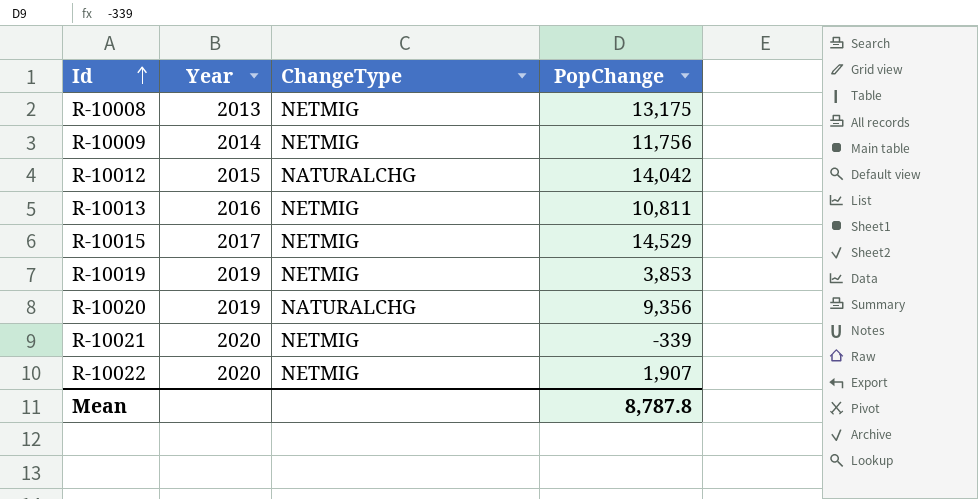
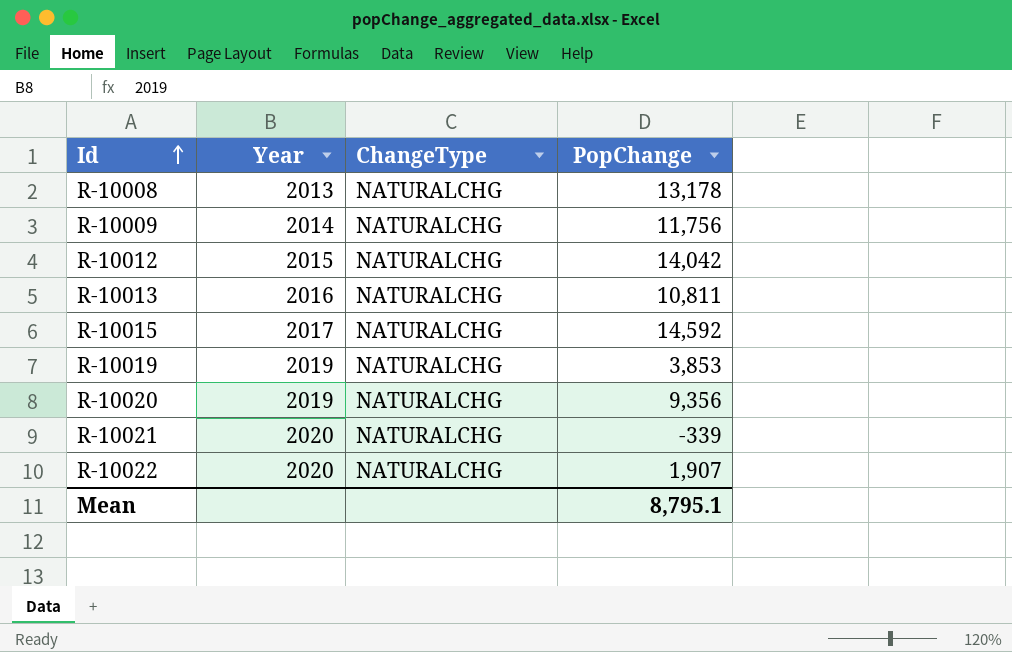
R-10008 | ChangeType: NETMIG -> NATURALCHG
R-10008 | PopChange: 13,175 -> 13,178
R-10009 | ChangeType: NETMIG -> NATURALCHG
R-10013 | ChangeType: NETMIG -> NATURALCHG
R-10015 | ChangeType: NETMIG -> NATURALCHG
R-10015 | PopChange: 14,529 -> 14,592
R-10019 | ChangeType: NETMIG -> NATURALCHG
R-10021 | ChangeType: NETMIG -> NATURALCHG
R-10022 | ChangeType: NETMIG -> NATURALCHG
Mean | PopChange: 8,787.8 -> 8,795.1

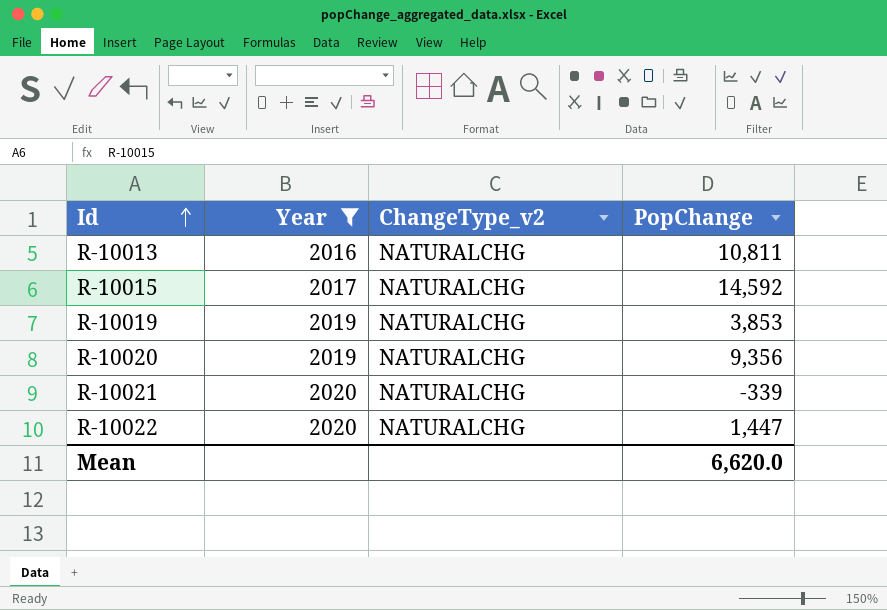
filter: none -> Year >= 2016
column name: ChangeType -> ChangeType_v2
R-10022 | PopChange: 1,907 -> 1,447
Mean | PopChange: 8,795.1 -> 6,620.0

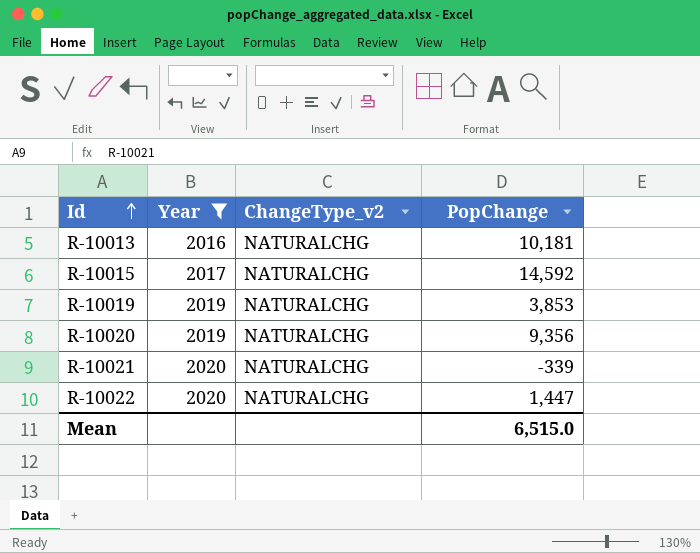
R-10013 | PopChange: 10,811 -> 10,181
Mean | PopChange: 6,620.0 -> 6,515.0

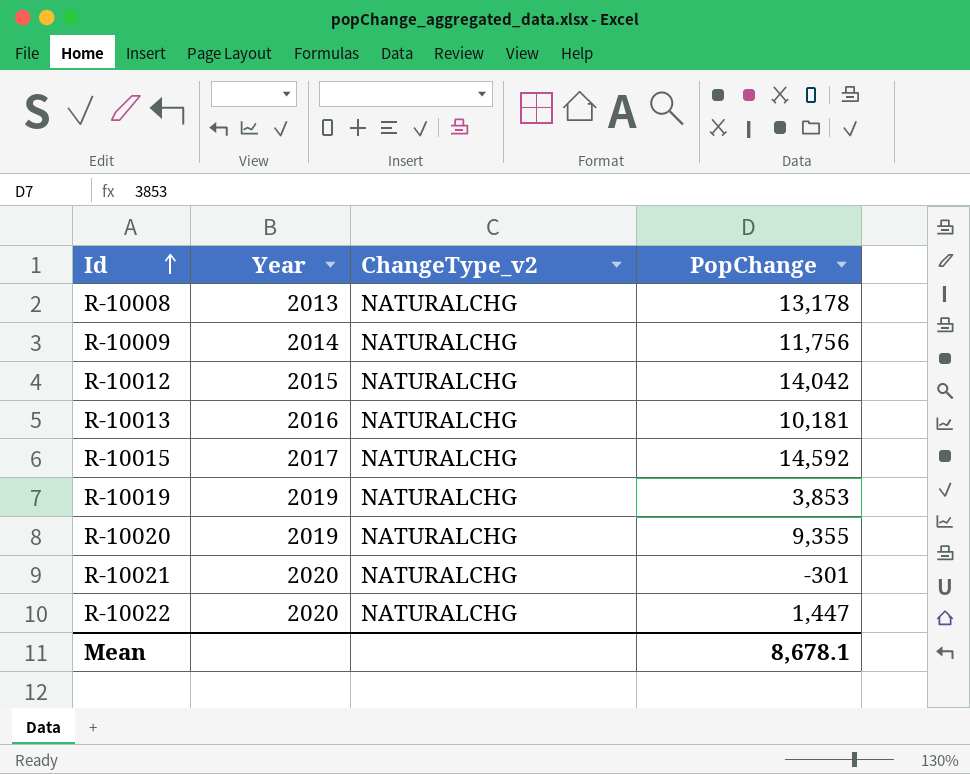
filter: Year >= 2016 -> none
R-10020 | PopChange: 9,356 -> 9,355
R-10021 | PopChange: -339 -> -301
Mean | PopChange: 6,515.0 -> 8,678.1

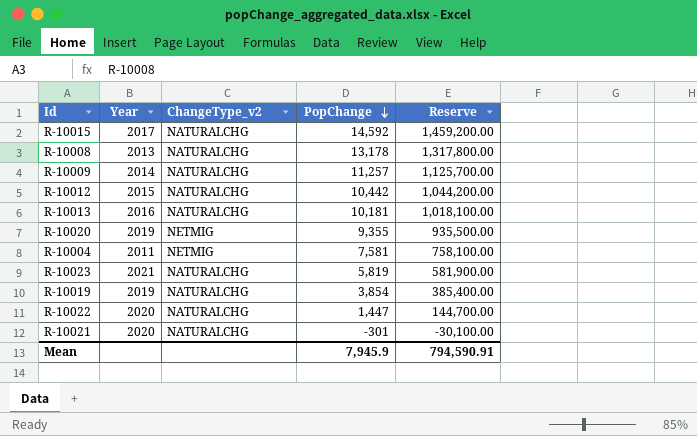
row order: Id ascending -> PopChange descending
column Reserve | formula: none -> [PopChange] * 100
R-10009 | PopChange: 11,756 -> 11,257
R-10012 | PopChange: 14,042 -> 10,442
R-10020 | ChangeType_v2: NATURALCHG -> NETMIG
row R-10004: none -> 2011 | NETMIG | 7,581 | 758,100.00
row R-10023: none -> 2021 | NATURALCHG | 5,819 | 581,900.00
R-10019 | PopChange: 3,853 -> 3,854
Mean | PopChange: 8,678.1 -> 7,945.9

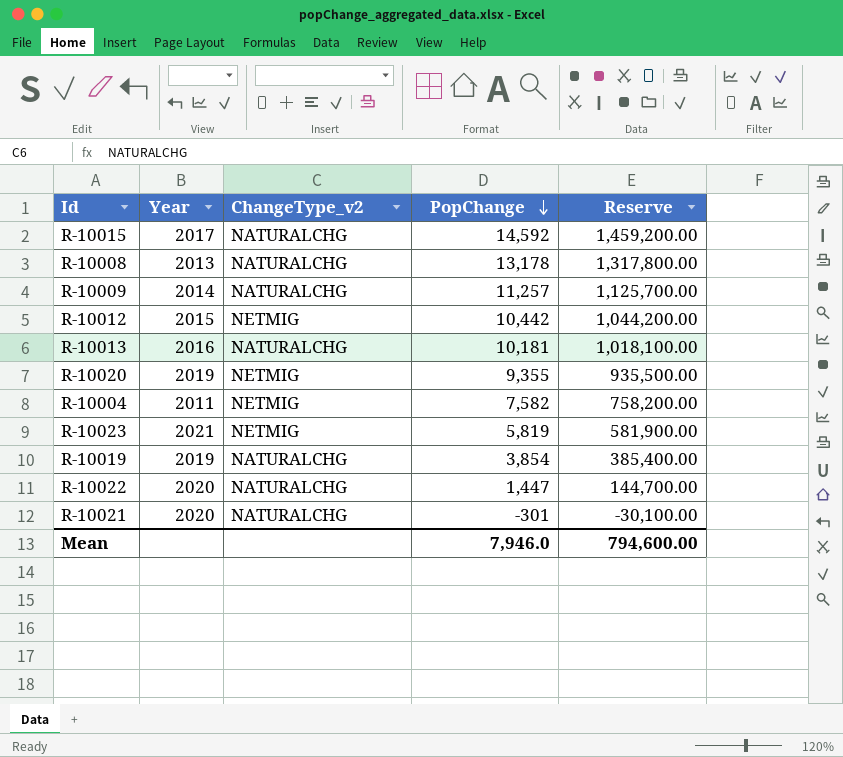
R-10012 | ChangeType_v2: NATURALCHG -> NETMIG
R-10004 | PopChange: 7,581 -> 7,582
R-10004 | Reserve: 758,100.00 -> 758,200.00
R-10023 | ChangeType_v2: NATURALCHG -> NETMIG
Mean | PopChange: 7,945.9 -> 7,946.0
Mean | Reserve: 794,590.91 -> 794,600.00

